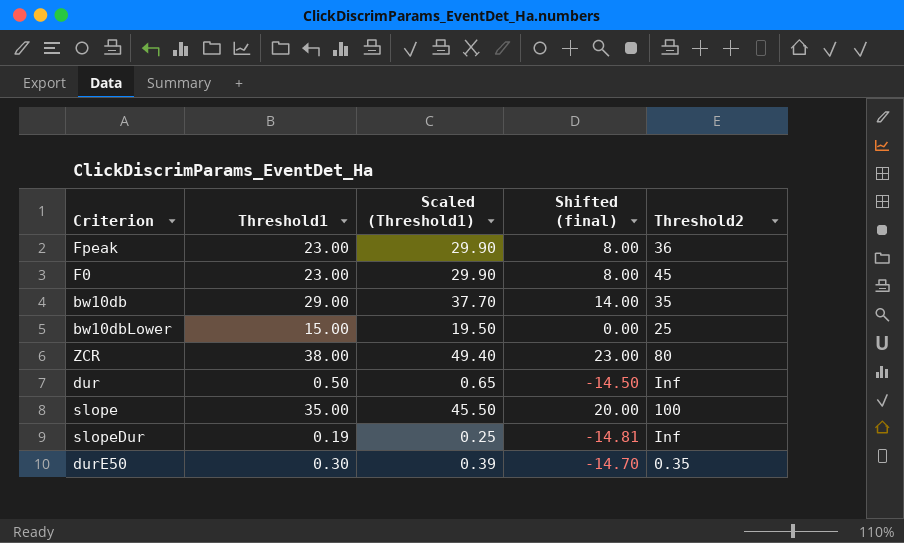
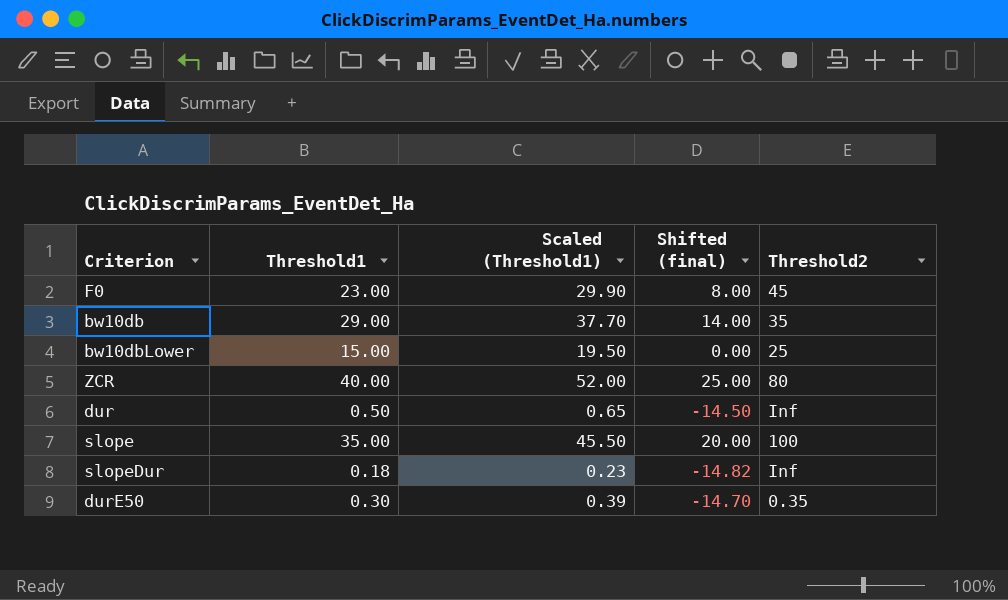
row Fpeak: 23.00 | 29.90 | 8.00 | 36 -> none
ZCR | Threshold1: 38.00 -> 40.00
ZCR | Scaled (Threshold1): 49.40 -> 52.00
ZCR | Shifted (final): 23.00 -> 25.00
slopeDur | Threshold1: 0.19 -> 0.18
slopeDur | Scaled (Threshold1): 0.25 -> 0.23
slopeDur | Shifted (final): -14.81 -> -14.82

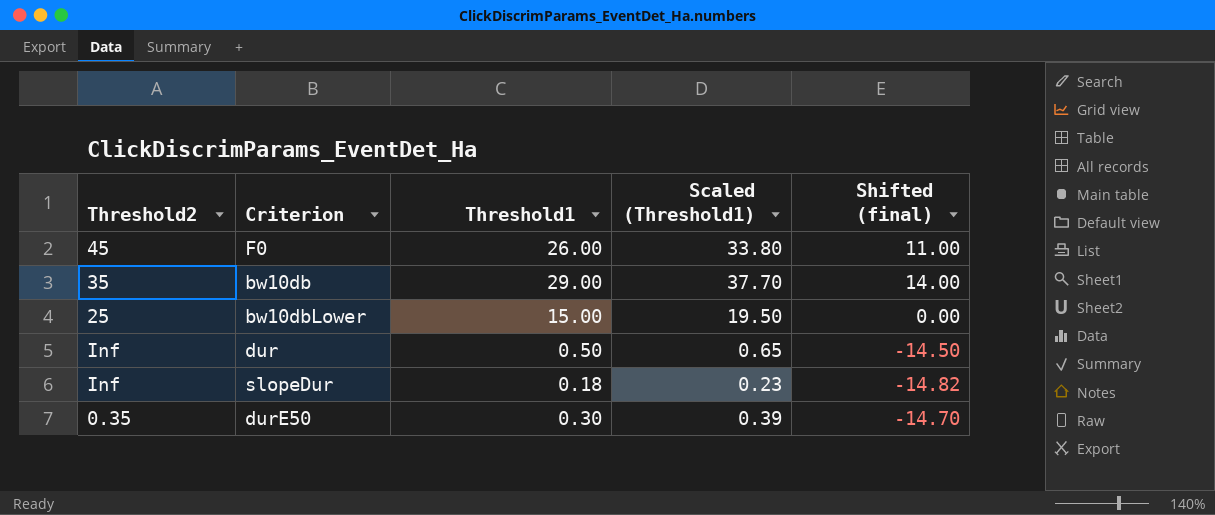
column Threshold2 | position: 5 -> 1
row ZCR: 40.00 | 52.00 | 25.00 | 80 -> none
row slope: 35.00 | 45.50 | 20.00 | 100 -> none
F0 | Threshold1: 23.00 -> 26.00
F0 | Scaled (Threshold1): 29.90 -> 33.80
F0 | Shifted (final): 8.00 -> 11.00

